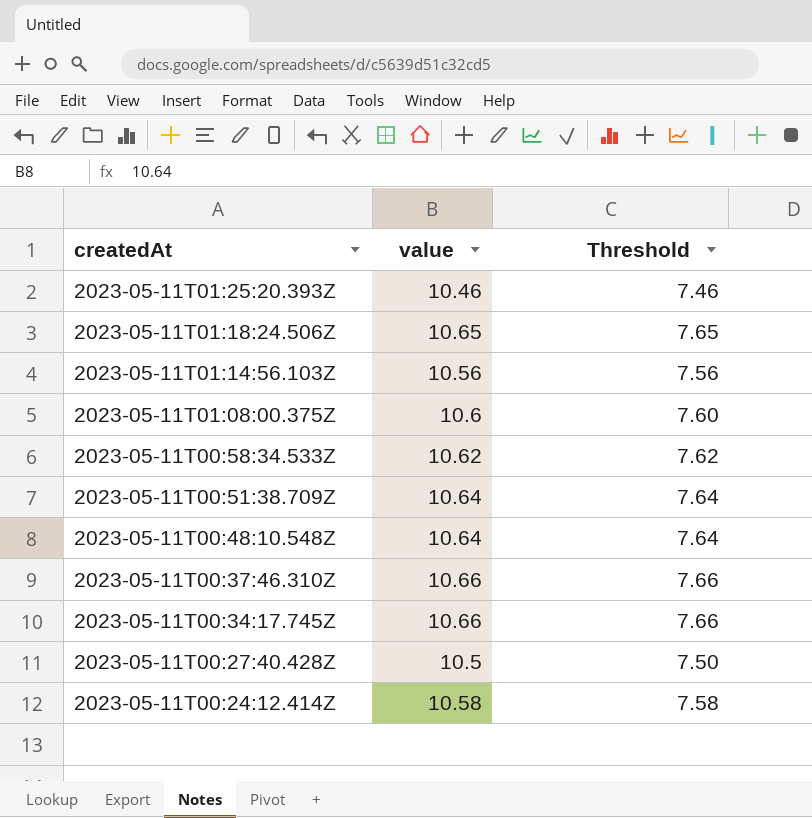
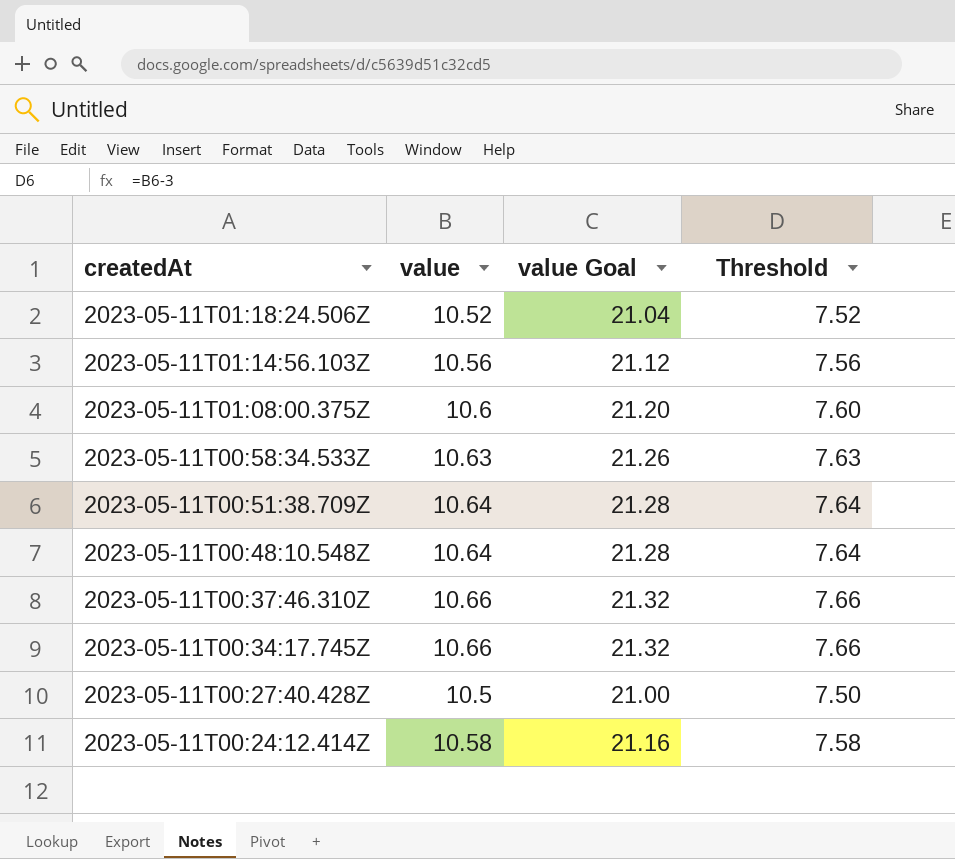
column value Goal | formula: none -> [value] * 2
row 2023-05-11T01:25:20.393Z: 10.46 | 7.46 -> none
2023-05-11T01:18:24.506Z | value: 10.65 -> 10.52
2023-05-11T01:18:24.506Z | Threshold: 7.65 -> 7.52
2023-05-11T00:58:34.533Z | value: 10.62 -> 10.63
2023-05-11T00:58:34.533Z | Threshold: 7.62 -> 7.63

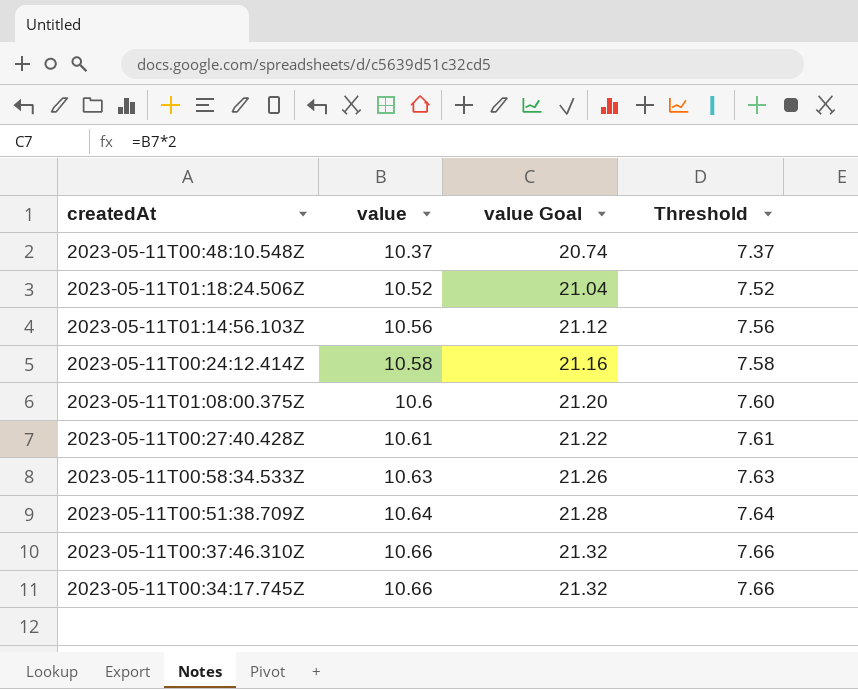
row order: createdAt descending -> value ascending
2023-05-11T00:48:10.548Z | value: 10.64 -> 10.37
2023-05-11T00:48:10.548Z | value Goal: 21.28 -> 20.74
2023-05-11T00:48:10.548Z | Threshold: 7.64 -> 7.37
2023-05-11T00:27:40.428Z | value: 10.5 -> 10.61
2023-05-11T00:27:40.428Z | value Goal: 21.00 -> 21.22
2023-05-11T00:27:40.428Z | Threshold: 7.50 -> 7.61

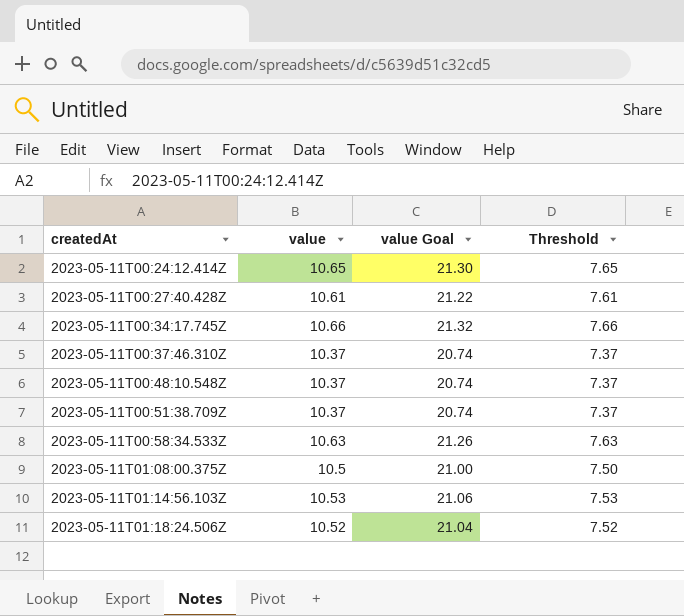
row order: value ascending -> createdAt ascending
2023-05-11T00:24:12.414Z | value: 10.58 -> 10.65
2023-05-11T00:24:12.414Z | value Goal: 21.16 -> 21.30
2023-05-11T00:24:12.414Z | Threshold: 7.58 -> 7.65
2023-05-11T00:37:46.310Z | value: 10.66 -> 10.37
2023-05-11T00:37:46.310Z | value Goal: 21.32 -> 20.74
2023-05-11T00:37:46.310Z | Threshold: 7.66 -> 7.37
2023-05-11T00:51:38.709Z | value: 10.64 -> 10.37
2023-05-11T00:51:38.709Z | value Goal: 21.28 -> 20.74
2023-05-11T00:51:38.709Z | Threshold: 7.64 -> 7.37
2023-05-11T01:08:00.375Z | value: 10.6 -> 10.5
2023-05-11T01:08:00.375Z | value Goal: 21.20 -> 21.00
2023-05-11T01:08:00.375Z | Threshold: 7.60 -> 7.50
2023-05-11T01:14:56.103Z | value: 10.56 -> 10.53
2023-05-11T01:14:56.103Z | value Goal: 21.12 -> 21.06
2023-05-11T01:14:56.103Z | Threshold: 7.56 -> 7.53

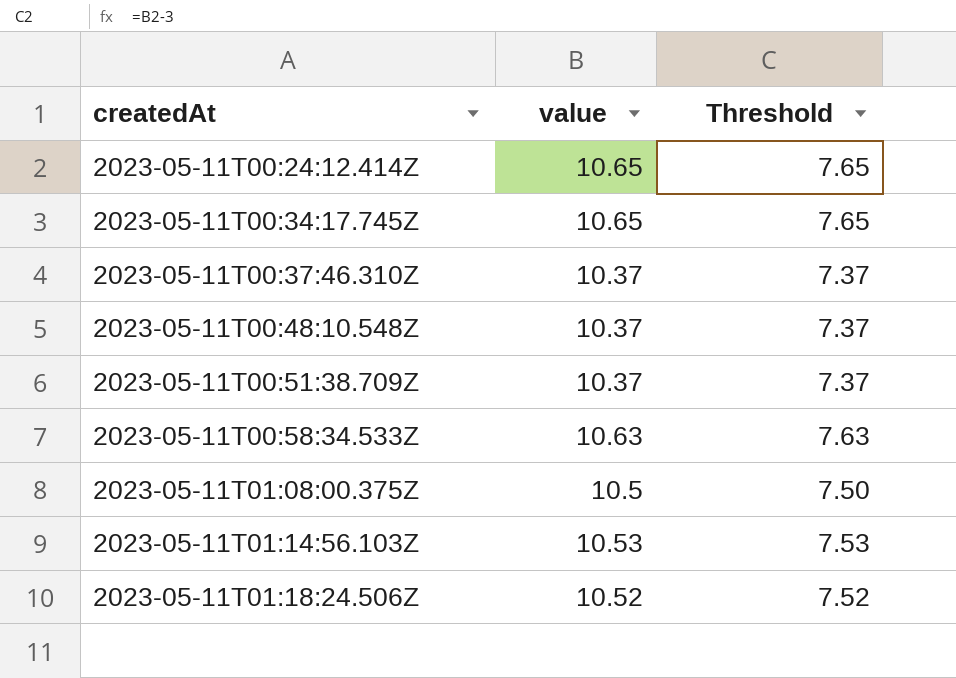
column value Goal | formula: [value] * 2 -> none
row 2023-05-11T00:27:40.428Z: 10.61 | 21.22 | 7.61 -> none
2023-05-11T00:34:17.745Z | value: 10.66 -> 10.65
2023-05-11T00:34:17.745Z | Threshold: 7.66 -> 7.65

